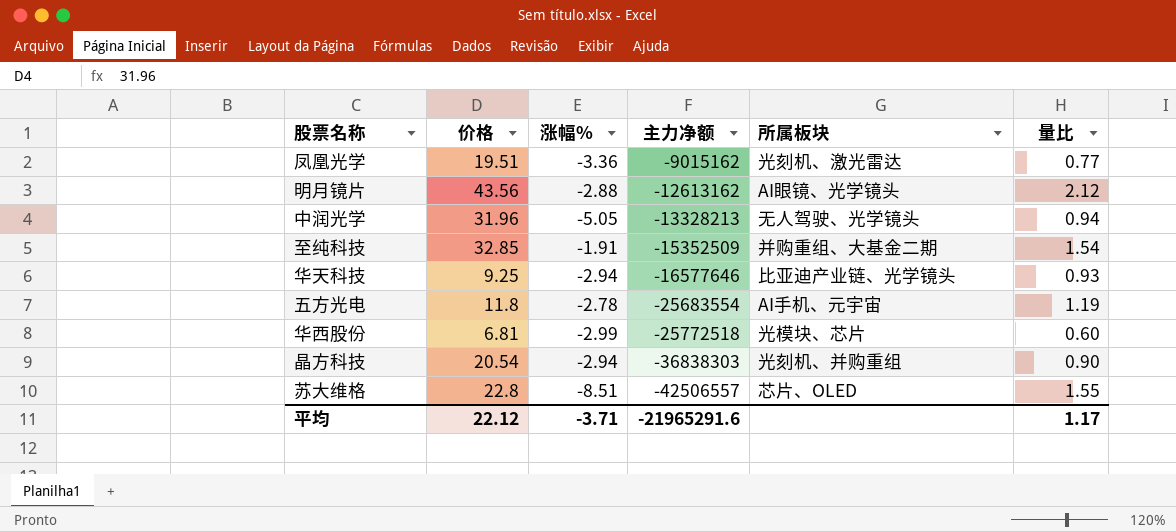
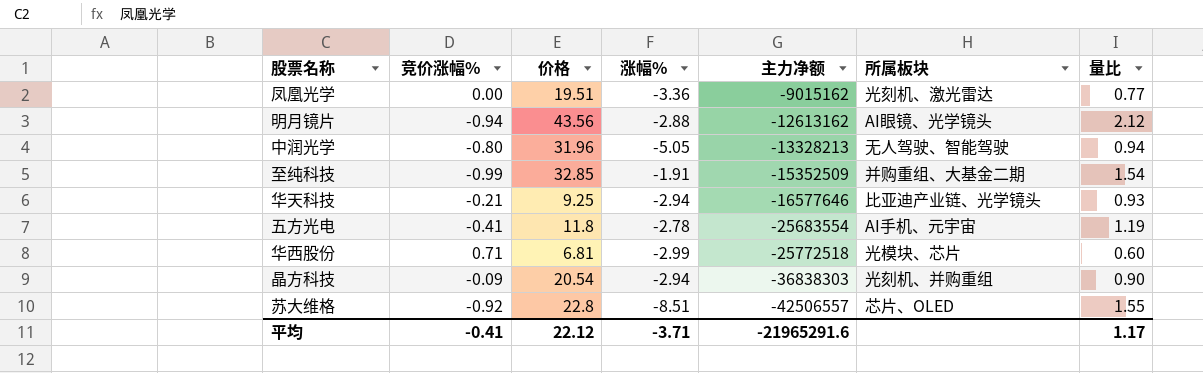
column 竞价涨幅% | position: none -> 2
中润光学 | 所属板块: 无人驾驶、光学镜头 -> 无人驾驶、智能驾驶

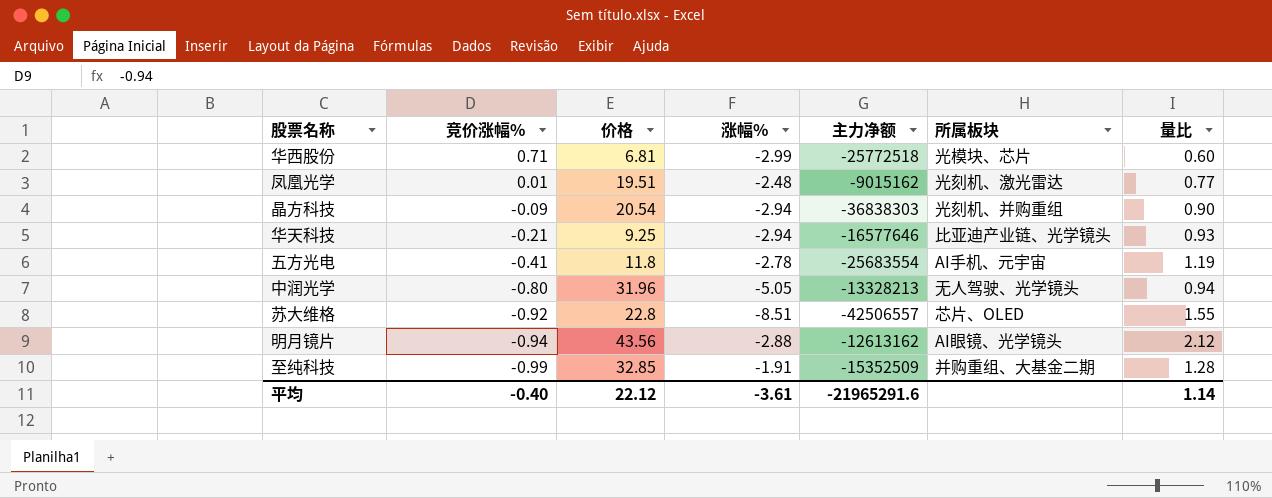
row order: 主力净额 descending -> 竞价涨幅% descending
凤凰光学 | 竞价涨幅%: 0.00 -> 0.01
凤凰光学 | 涨幅%: -3.36 -> -2.48
中润光学 | 所属板块: 无人驾驶、智能驾驶 -> 无人驾驶、光学镜头
至纯科技 | 量比: 1.54 -> 1.28
平均 | 竞价涨幅%: -0.41 -> -0.40
平均 | 涨幅%: -3.71 -> -3.61
平均 | 量比: 1.17 -> 1.14

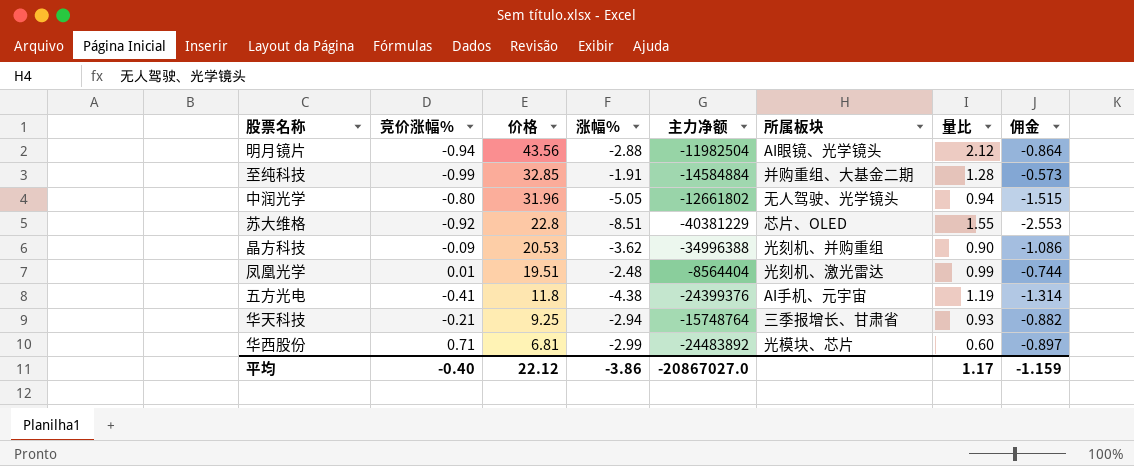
row order: 竞价涨幅% descending -> 价格 descending
column 佣金 | formula: none -> [涨幅%] * 0.3
明月镜片 | 主力净额: -12613162 -> -11982504
至纯科技 | 主力净额: -15352509 -> -14584884
中润光学 | 主力净额: -13328213 -> -12661802
苏大维格 | 主力净额: -42506557 -> -40381229
晶方科技 | 价格: 20.54 -> 20.53
晶方科技 | 涨幅%: -2.94 -> -3.62
晶方科技 | 主力净额: -36838303 -> -34996388
凤凰光学 | 主力净额: -9015162 -> -8564404
凤凰光学 | 量比: 0.77 -> 0.99
五方光电 | 涨幅%: -2.78 -> -4.38
五方光电 | 主力净额: -25683554 -> -24399376
华天科技 | 主力净额: -16577646 -> -15748764
华天科技 | 所属板块: 比亚迪产业链、光学镜头 -> 三季报增长、甘肃省
华西股份 | 主力净额: -25772518 -> -24483892
平均 | 涨幅%: -3.61 -> -3.86
平均 | 主力净额: -21965291.6 -> -20867027.0
平均 | 量比: 1.14 -> 1.17

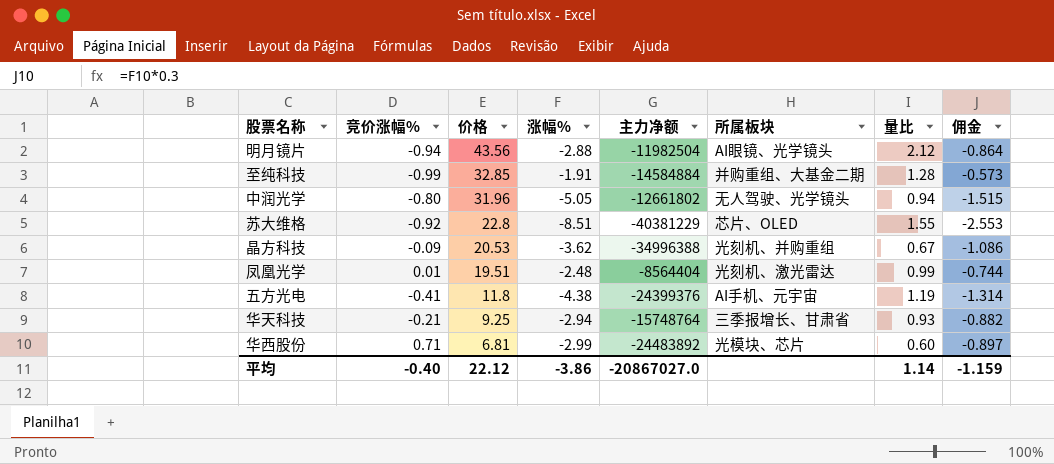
晶方科技 | 量比: 0.90 -> 0.67
平均 | 量比: 1.17 -> 1.14

